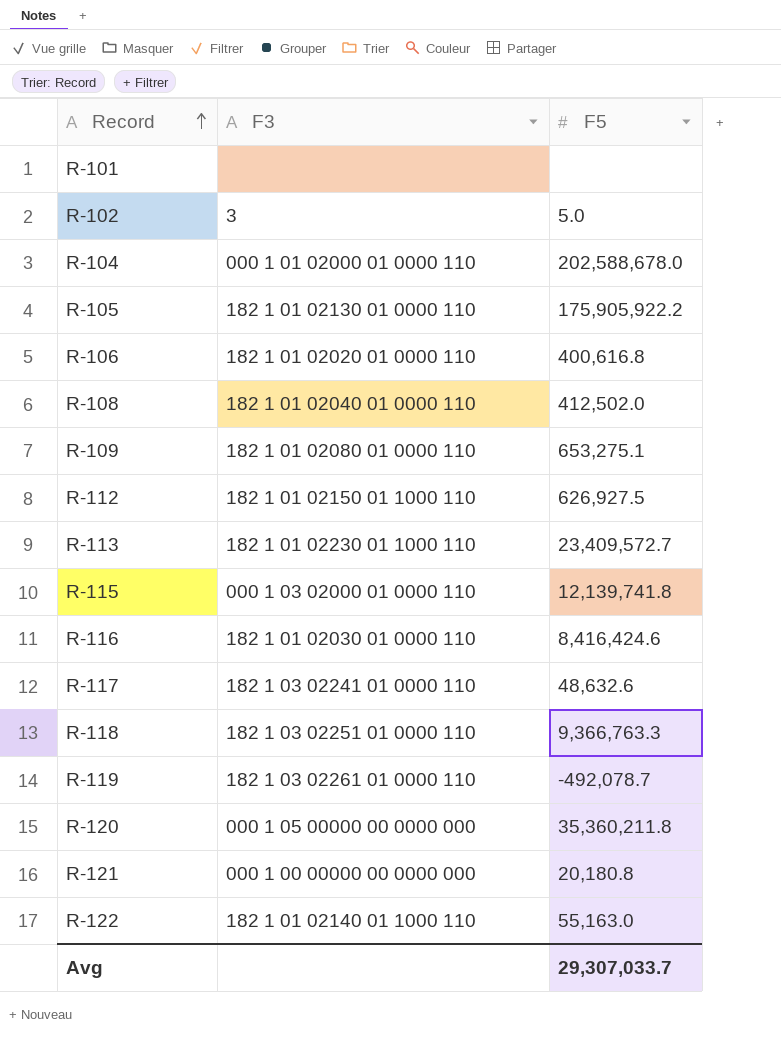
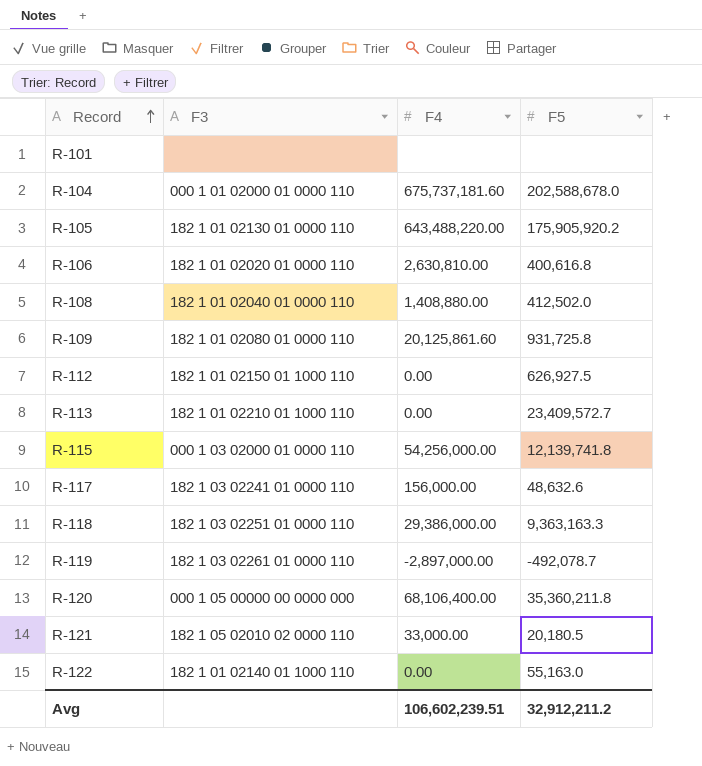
column F4 | position: none -> 3
row R-102: 3 | 5.0 -> none
row R-116: 182 1 01 02030 01 0000 110 | 8,416,424.6 -> none
R-105 | F5: 175,905,922.2 -> 175,905,920.2
R-109 | F5: 653,275.1 -> 931,725.8
R-113 | F3: 182 1 01 02230 01 1000 110 -> 182 1 01 02210 01 1000 110
R-118 | F5: 9,366,763.3 -> 9,363,163.3
R-121 | F3: 000 1 00 00000 00 0000 000 -> 182 1 05 02010 02 0000 110
R-121 | F5: 20,180.8 -> 20,180.5
Avg | F5: 29,307,033.7 -> 32,912,211.2

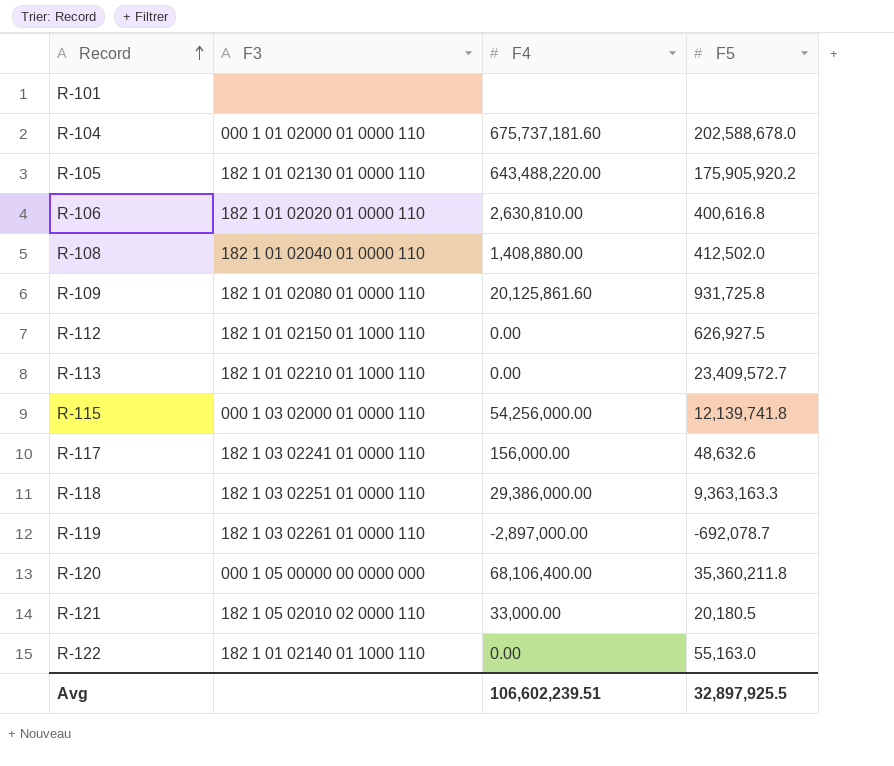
R-119 | F5: -492,078.7 -> -692,078.7
Avg | F5: 32,912,211.2 -> 32,897,925.5

